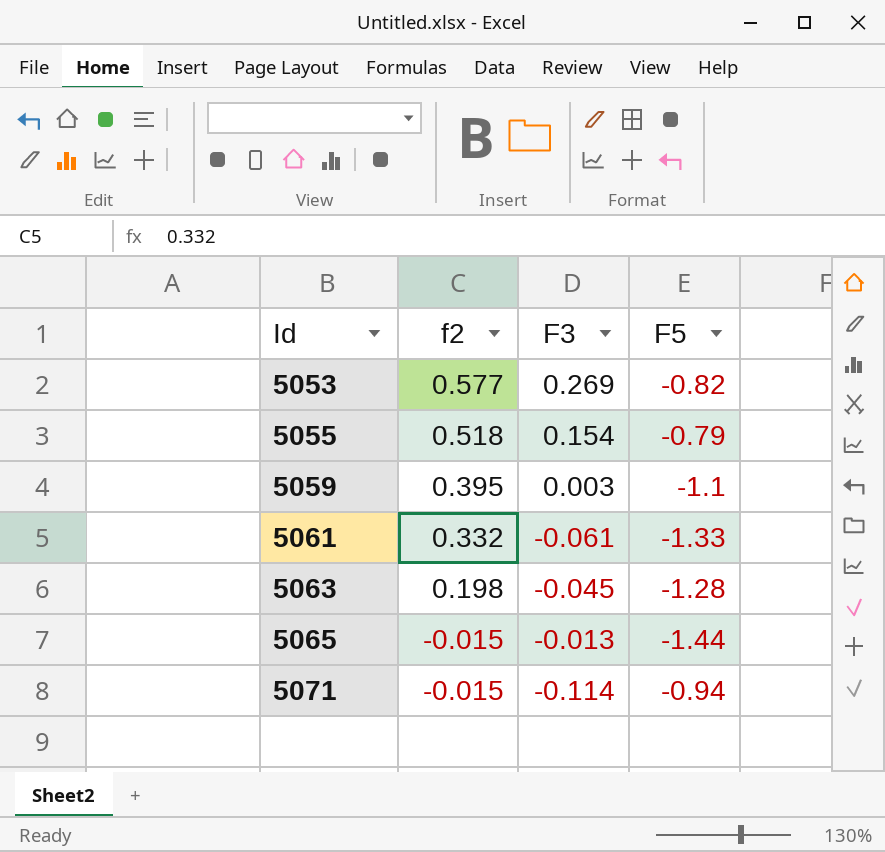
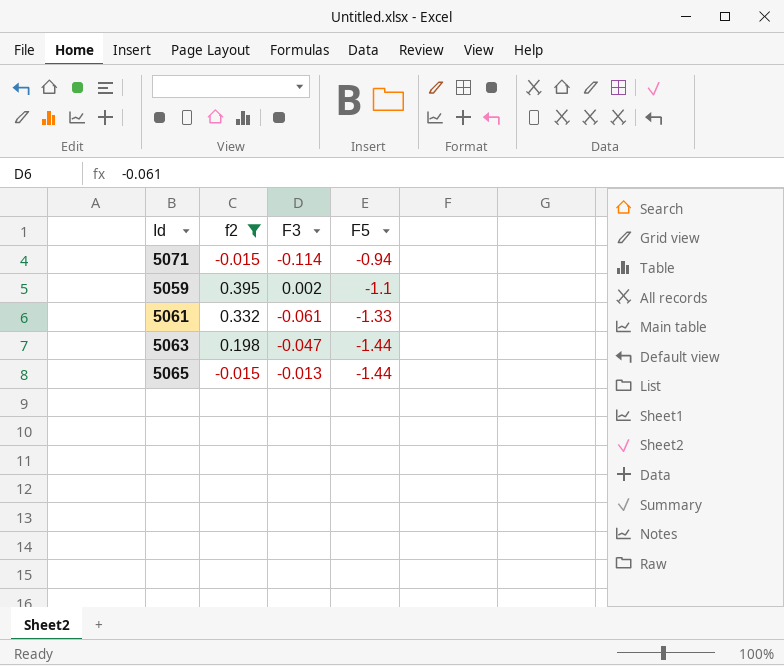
filter: none -> f2 <= 0.395
row order: Id ascending -> F5 descending
5059 | F3: 0.003 -> 0.002
5063 | F3: -0.045 -> -0.047
5063 | F5: -1.28 -> -1.44

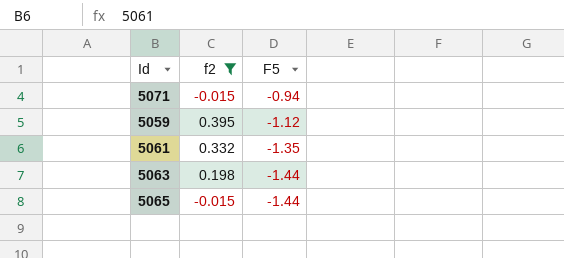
column F3 | position: 3 -> none
5059 | F5: -1.1 -> -1.12
5061 | F5: -1.33 -> -1.35

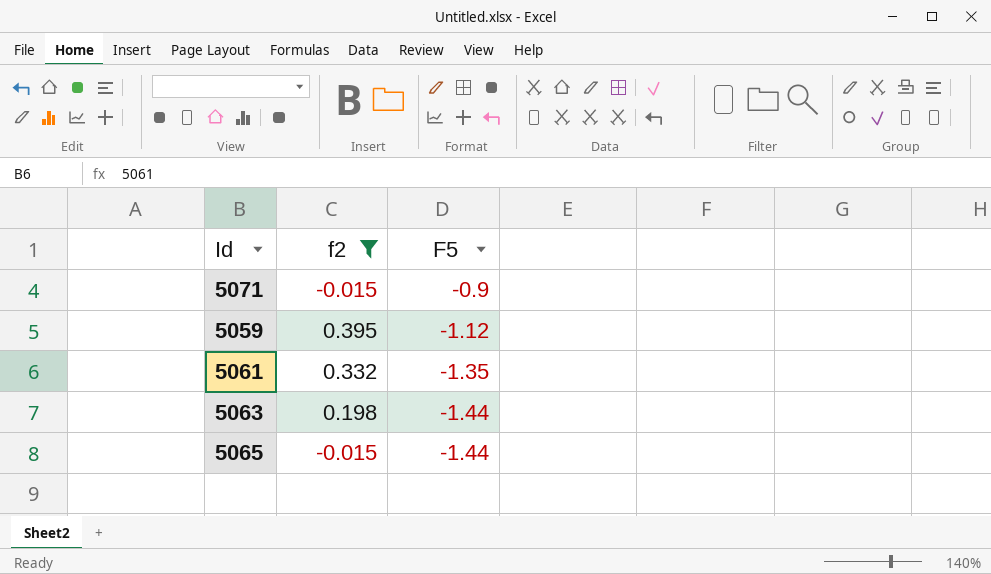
5071 | F5: -0.94 -> -0.9

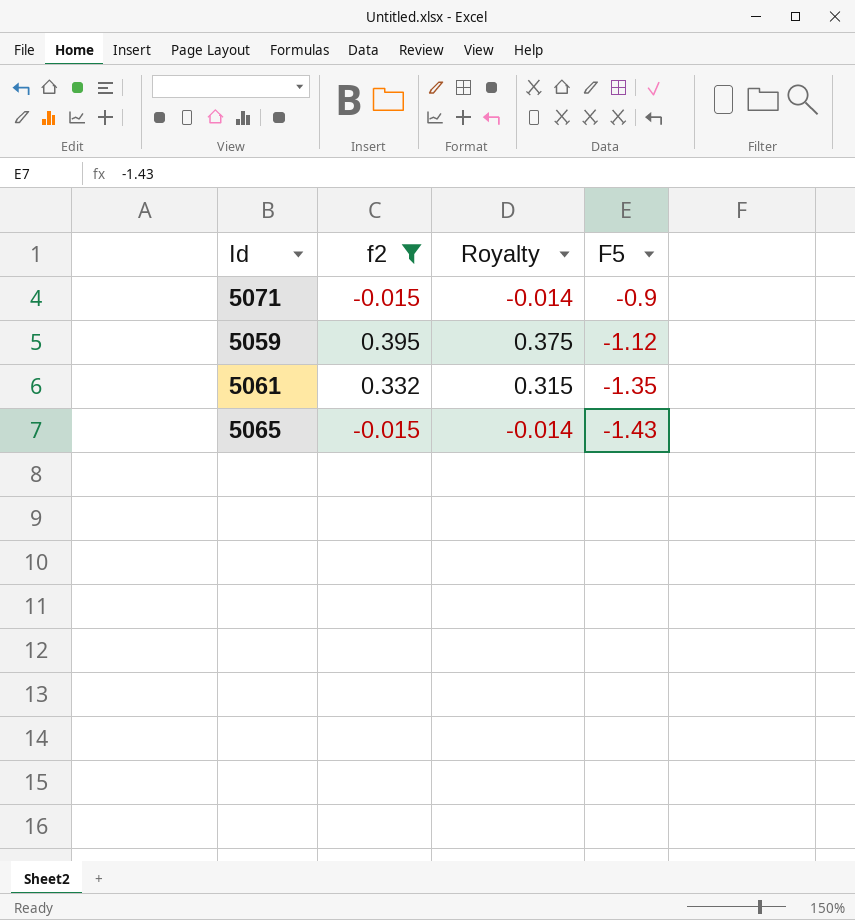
column Royalty | formula: none -> [f2] * 0.95
row 5063: 0.198 | -1.44 -> none
5065 | F5: -1.44 -> -1.43

